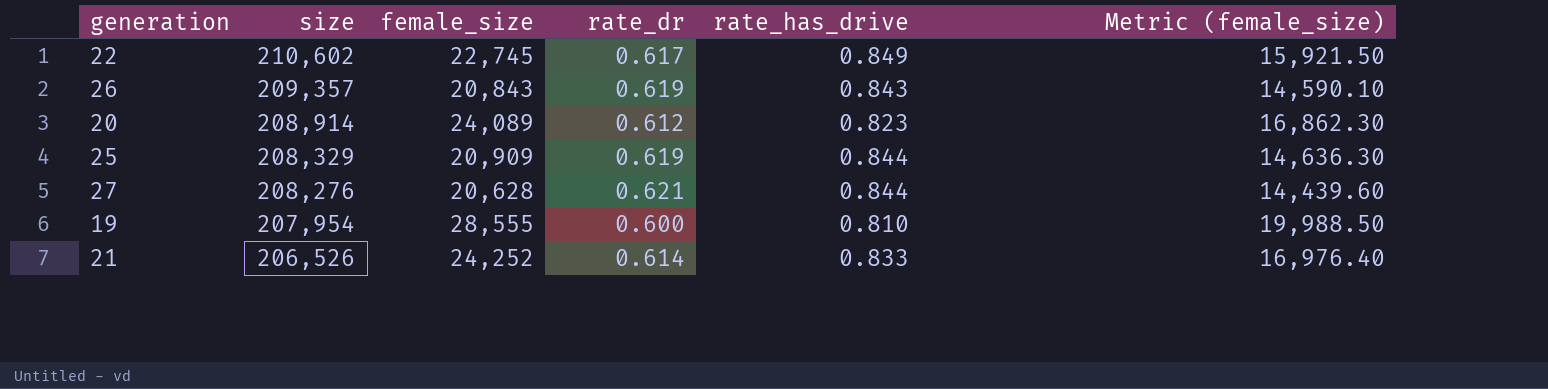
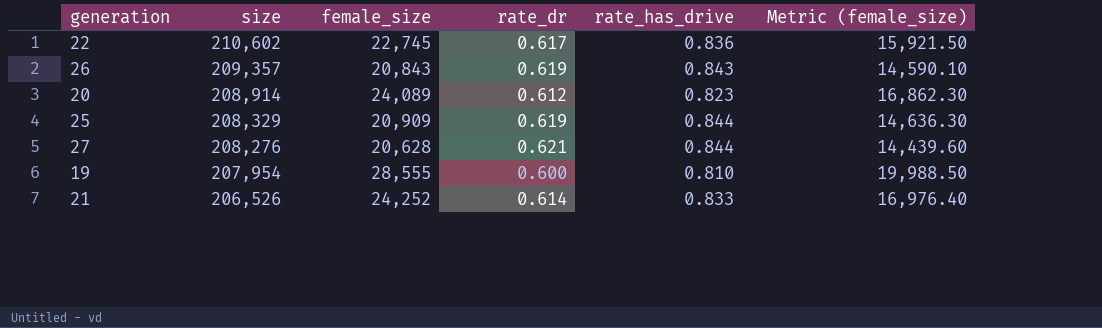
22 | rate_has_drive: 0.849 -> 0.836

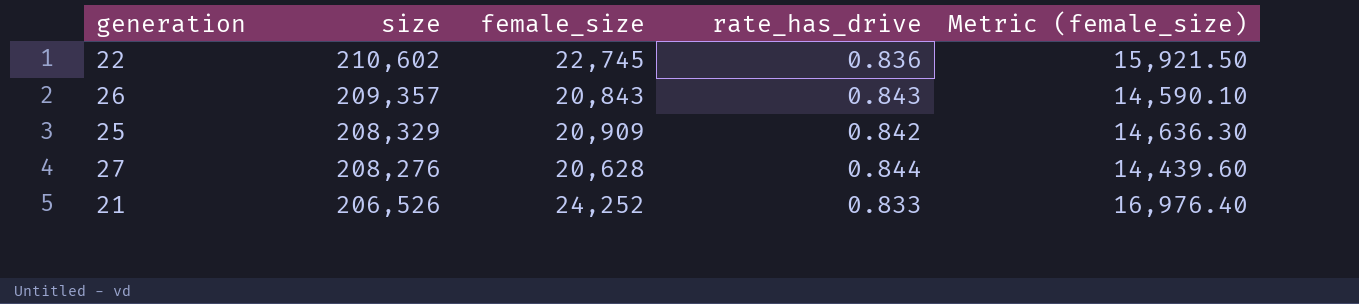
column rate_dr | position: 4 -> none
row 20: 208,914 | 24,089 | 0.612 | 0.823 | 16,862.30 -> none
row 19: 207,954 | 28,555 | 0.600 | 0.810 | 19,988.50 -> none
25 | rate_has_drive: 0.844 -> 0.842

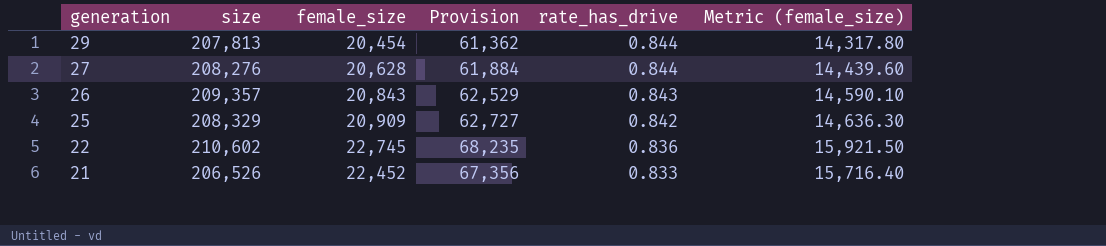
row order: size descending -> generation descending
column Provision | formula: none -> [female_size] * 3
row 29: none -> 207,813 | 20,454 | 61,362 | 0.844 | 14,317.80
21 | female_size: 24,252 -> 22,452
21 | Metric (female_size): 16,976.40 -> 15,716.40

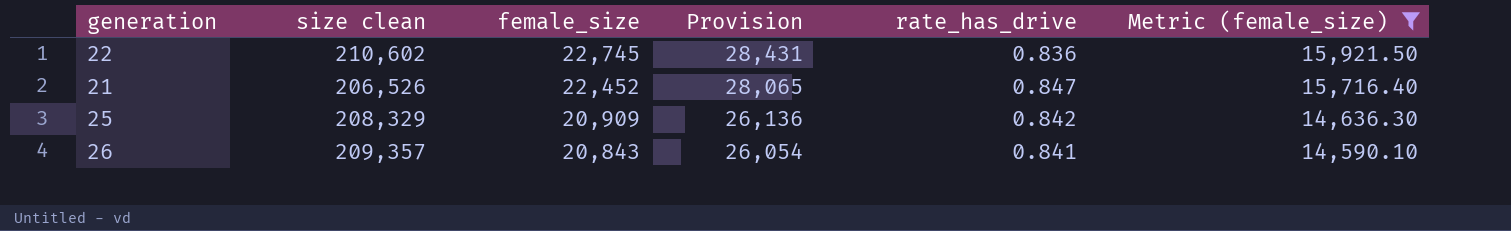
filter: none -> Metric (female_size) >= 14,590.10
row order: generation descending -> female_size descending
column name: size -> size clean
column Provision | formula: [female_size] * 3 -> [female_size] * 1.25
21 | rate_has_drive: 0.833 -> 0.847
26 | rate_has_drive: 0.843 -> 0.841

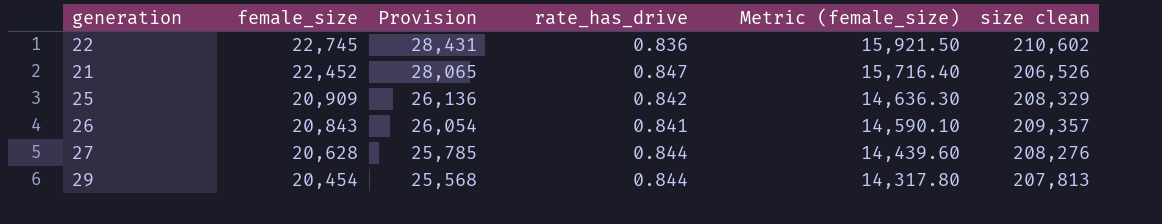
filter: Metric (female_size) >= 14,590.10 -> none
column size clean | position: 2 -> 6

